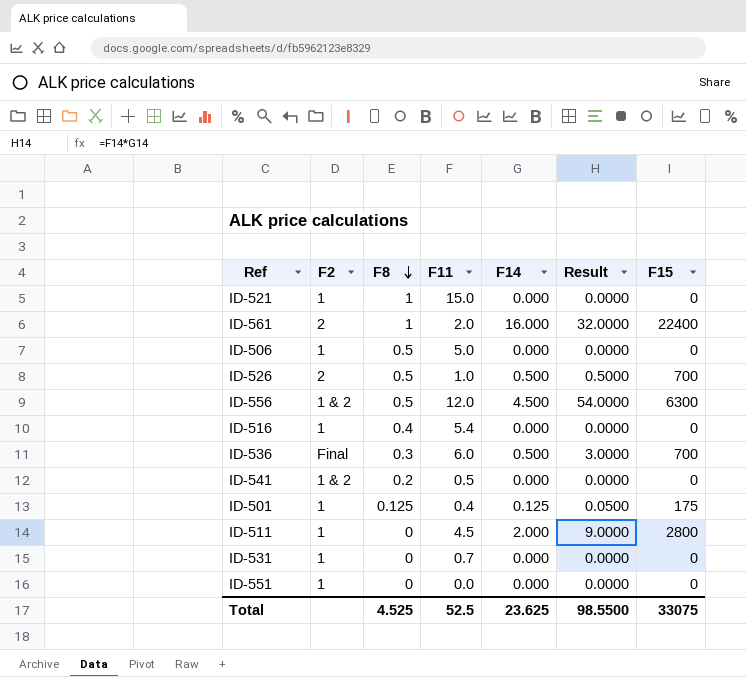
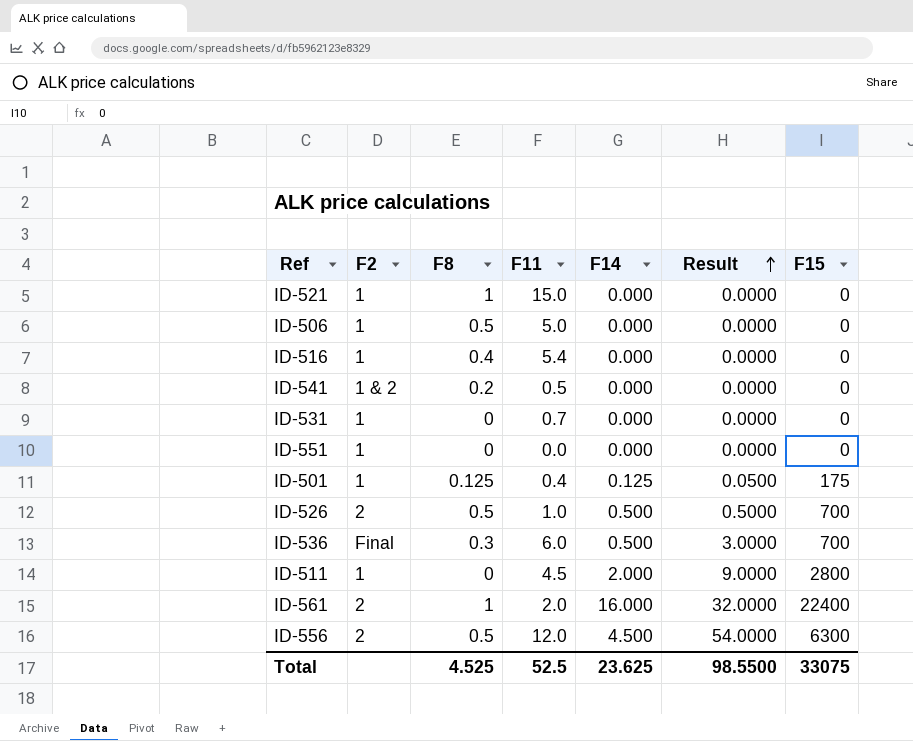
row order: F8 descending -> Result ascending
ID-556 | F2: 1 & 2 -> 2

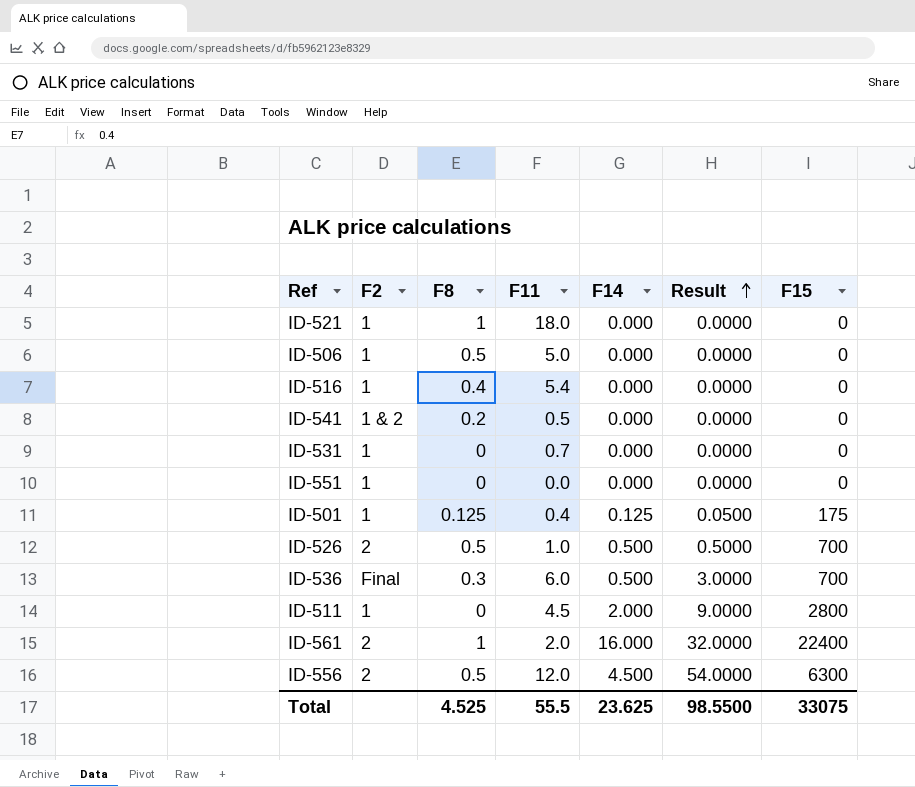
ID-521 | F11: 15.0 -> 18.0
Total | F11: 52.5 -> 55.5

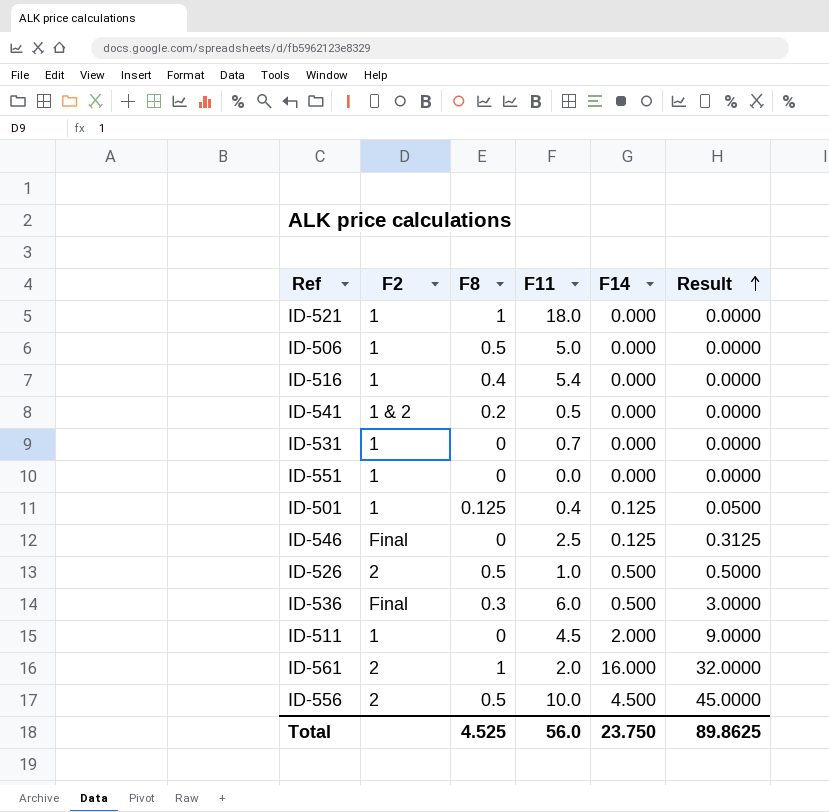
column F15 | position: 7 -> none
row ID-546: none -> Final | 0 | 2.5 | 0.125 | 0.3125
ID-556 | F11: 12.0 -> 10.0
ID-556 | Result: 54.0000 -> 45.0000
Total | F11: 55.5 -> 56.0
Total | F14: 23.625 -> 23.750
Total | Result: 98.5500 -> 89.8625

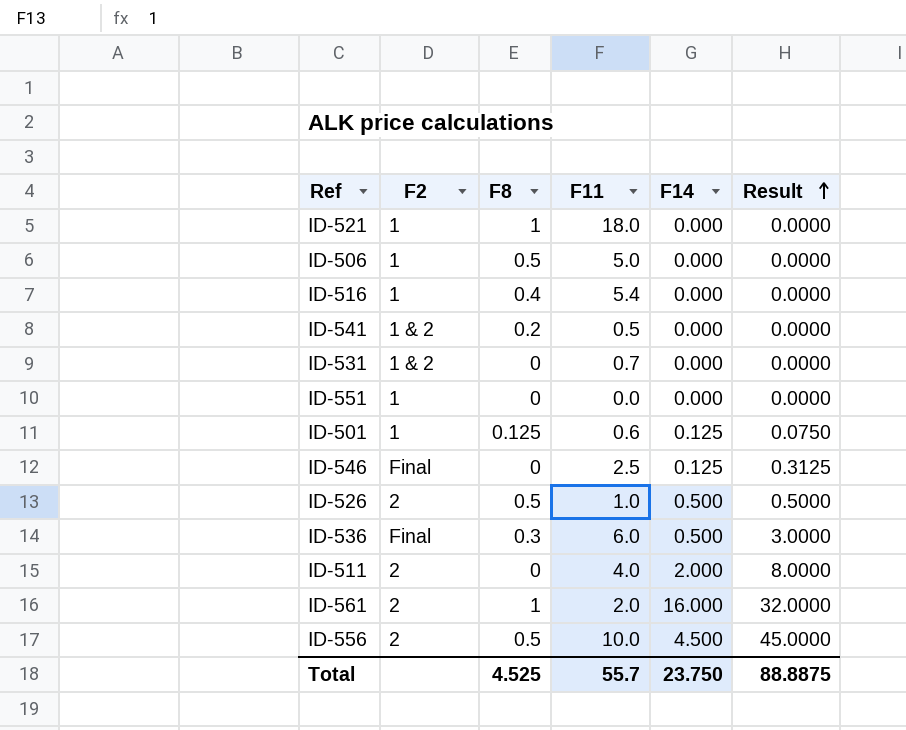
ID-531 | F2: 1 -> 1 & 2
ID-501 | F11: 0.4 -> 0.6
ID-501 | Result: 0.0500 -> 0.0750
ID-511 | F2: 1 -> 2
ID-511 | F11: 4.5 -> 4.0
ID-511 | Result: 9.0000 -> 8.0000
Total | F11: 56.0 -> 55.7
Total | Result: 89.8625 -> 88.8875

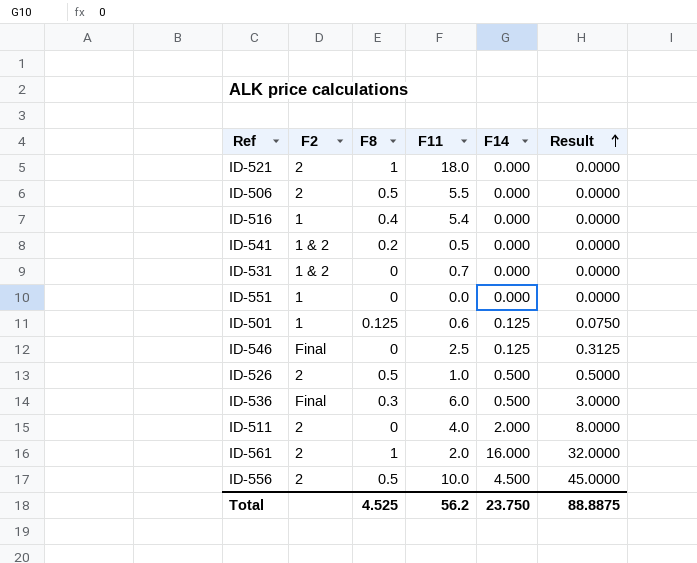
ID-521 | F2: 1 -> 2
ID-506 | F2: 1 -> 2
ID-506 | F11: 5.0 -> 5.5
Total | F11: 55.7 -> 56.2

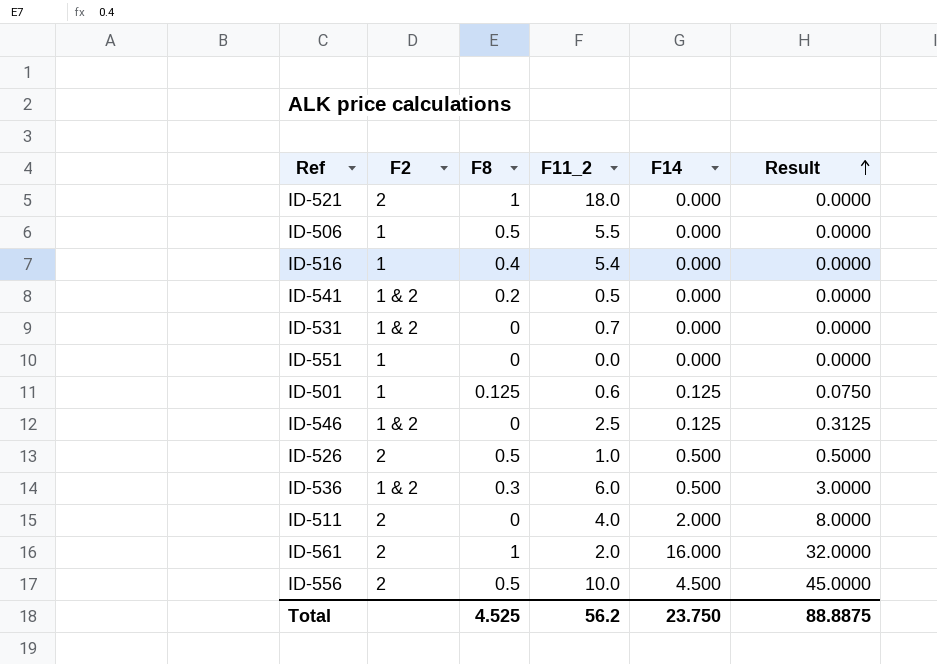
column name: F11 -> F11_2
ID-506 | F2: 2 -> 1
ID-546 | F2: Final -> 1 & 2
ID-536 | F2: Final -> 1 & 2

